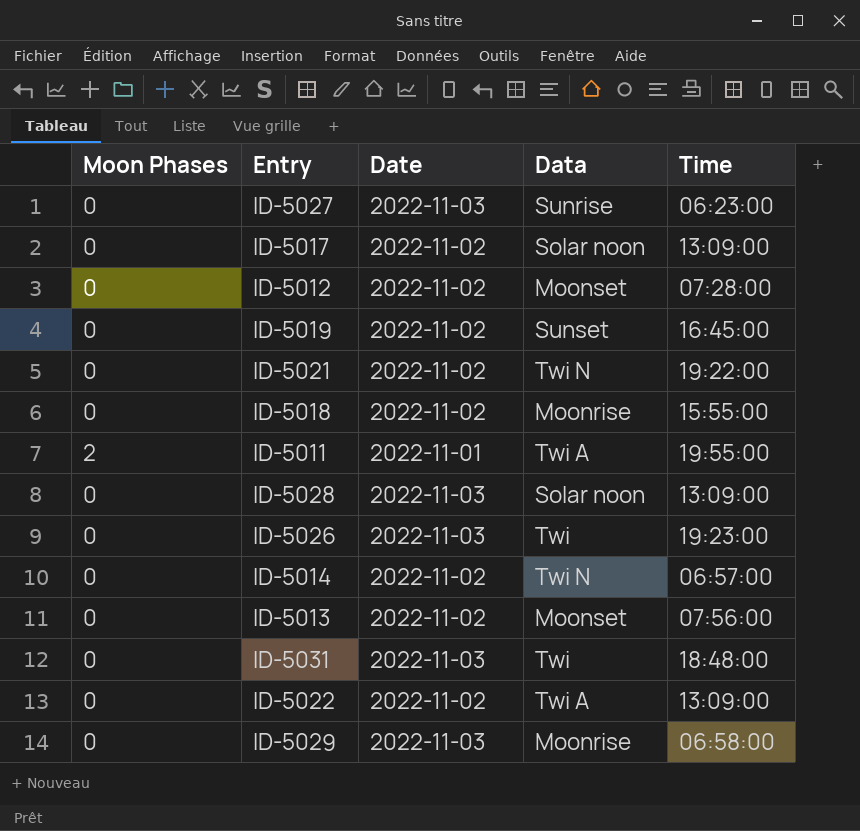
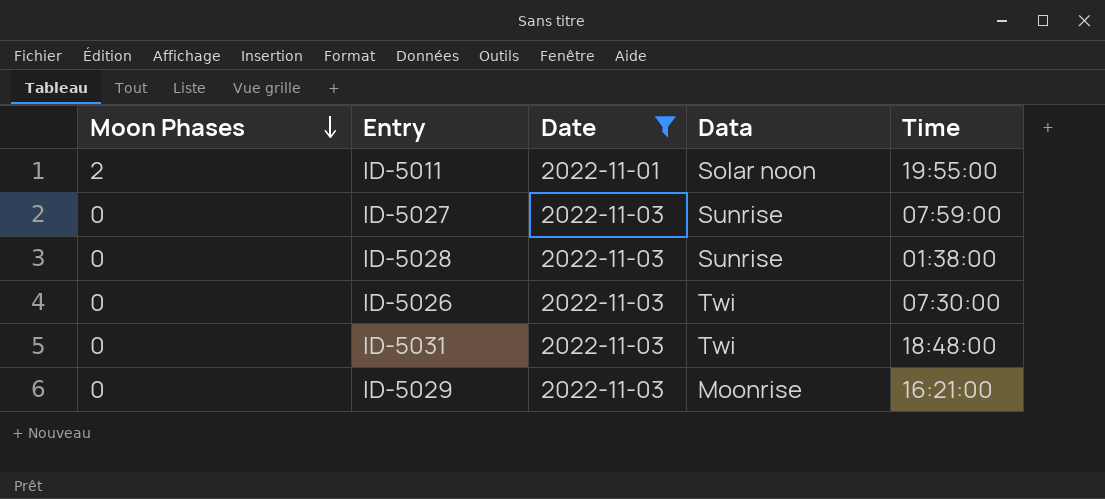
filter: none -> Date != 2022-11-02
row order: none -> Moon Phases descending
ID-5011 | Data: Twi A -> Solar noon
ID-5027 | Time: 06:23:00 -> 07:59:00
ID-5028 | Data: Solar noon -> Sunrise
ID-5028 | Time: 13:09:00 -> 01:38:00
ID-5026 | Time: 19:23:00 -> 07:30:00
ID-5029 | Time: 06:58:00 -> 16:21:00

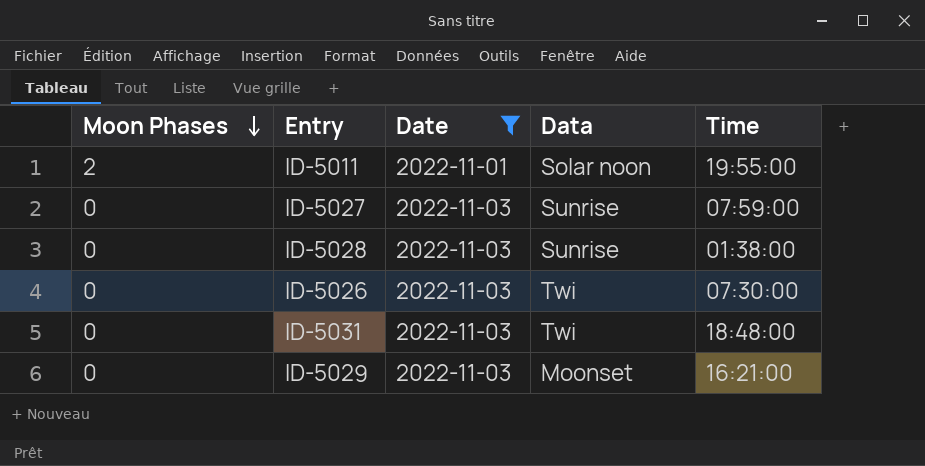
ID-5029 | Data: Moonrise -> Moonset

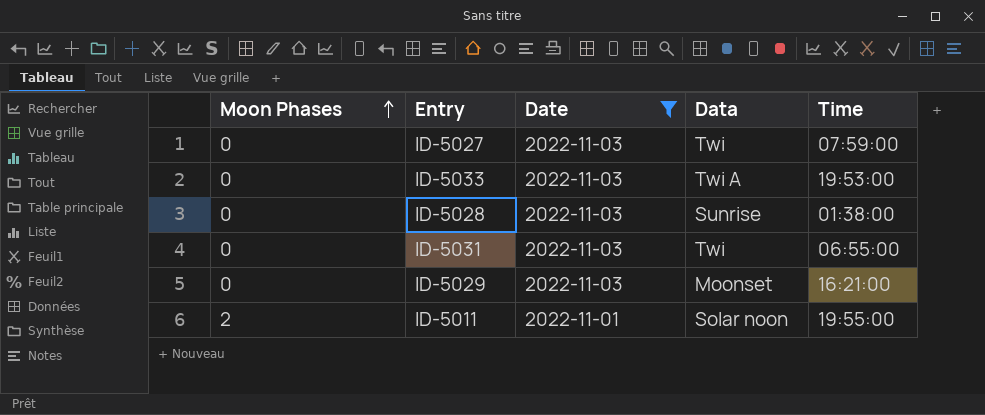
row order: Moon Phases descending -> Moon Phases ascending
row ID-5026: 0 | 2022-11-03 | Twi | 07:30:00 -> none
ID-5027 | Data: Sunrise -> Twi
row ID-5033: none -> 0 | 2022-11-03 | Twi A | 19:53:00
ID-5031 | Time: 18:48:00 -> 06:55:00

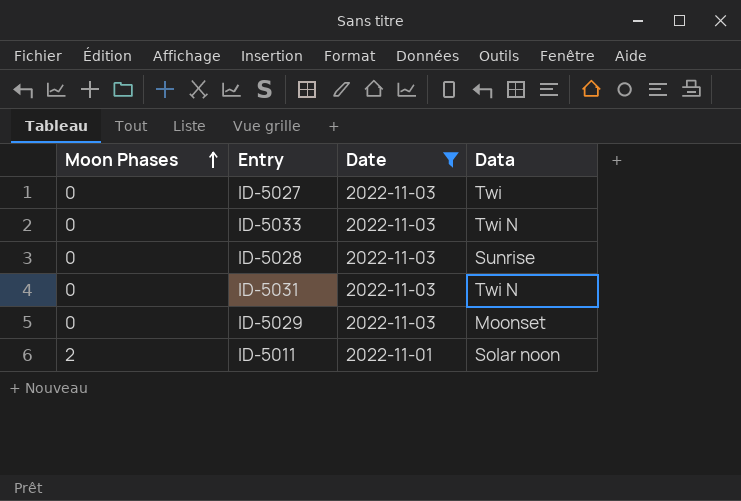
column Time | position: 5 -> none
ID-5033 | Data: Twi A -> Twi N
ID-5031 | Data: Twi -> Twi N

